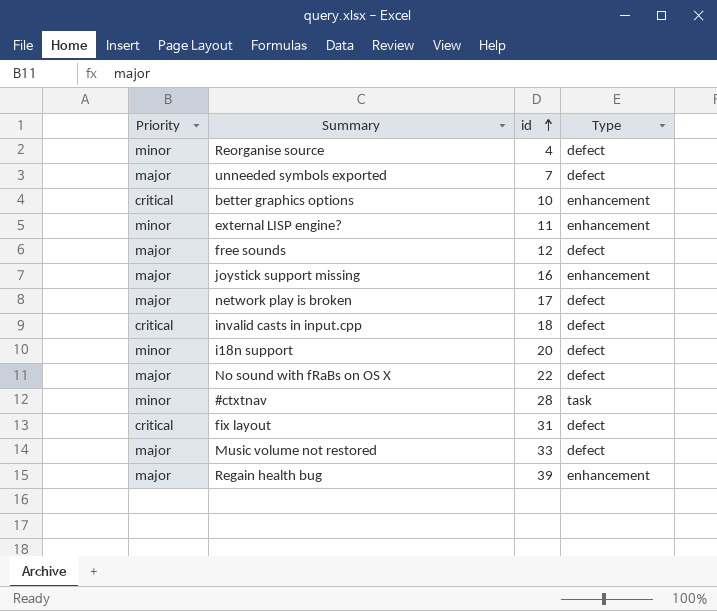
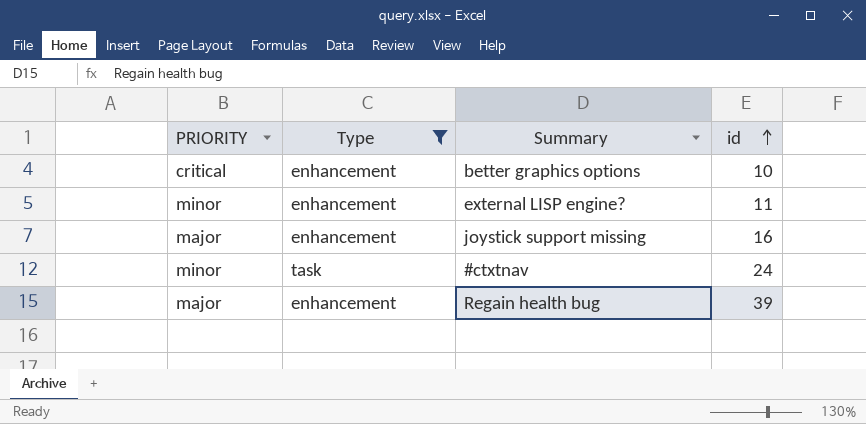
filter: none -> Type != defect
column name: Priority -> PRIORITY
column Type | position: 4 -> 2
#ctxtnav | id: 28 -> 24

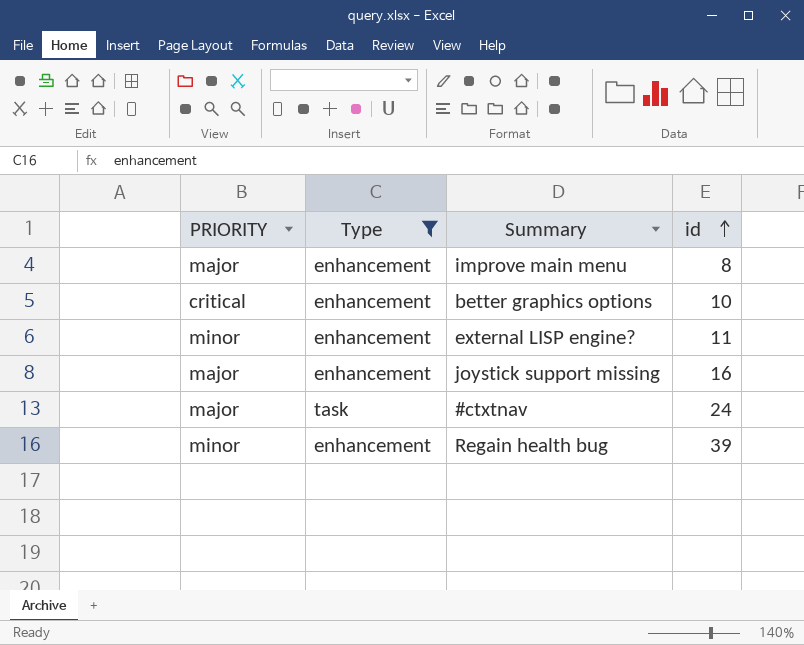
row improve main menu: none -> major | enhancement | 8
#ctxtnav | PRIORITY: minor -> major
Regain health bug | PRIORITY: major -> minor

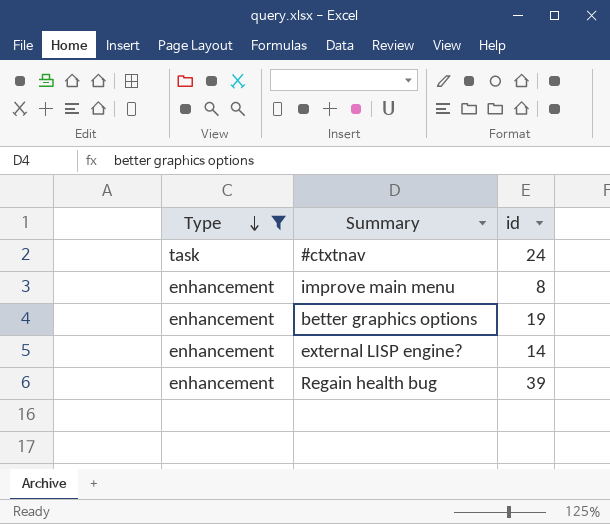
row order: id ascending -> Type descending
column PRIORITY | position: 1 -> none
row joystick support missing: major | enhancement | 16 -> none
better graphics options | id: 10 -> 19
external LISP engine? | id: 11 -> 14

